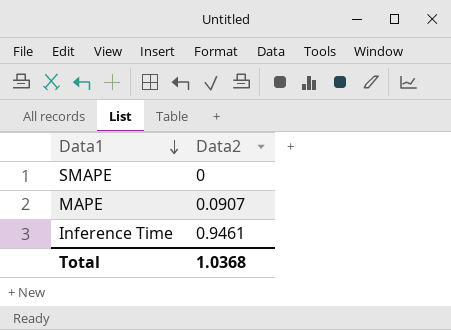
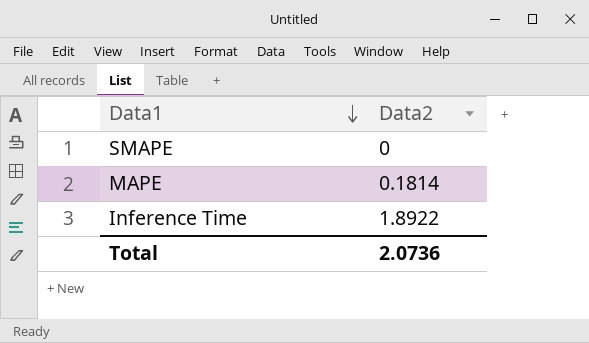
MAPE | Data2: 0.0907 -> 0.1814
Inference Time | Data2: 0.9461 -> 1.8922
Total | Data2: 1.0368 -> 2.0736

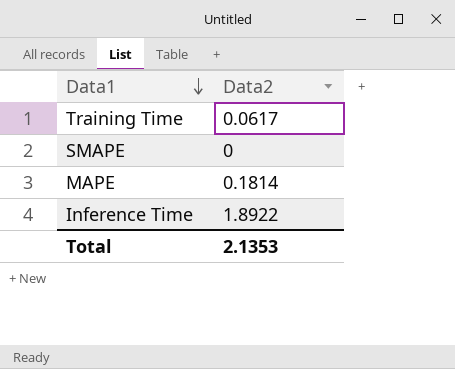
row Training Time: none -> 0.0617
Total | Data2: 2.0736 -> 2.1353

